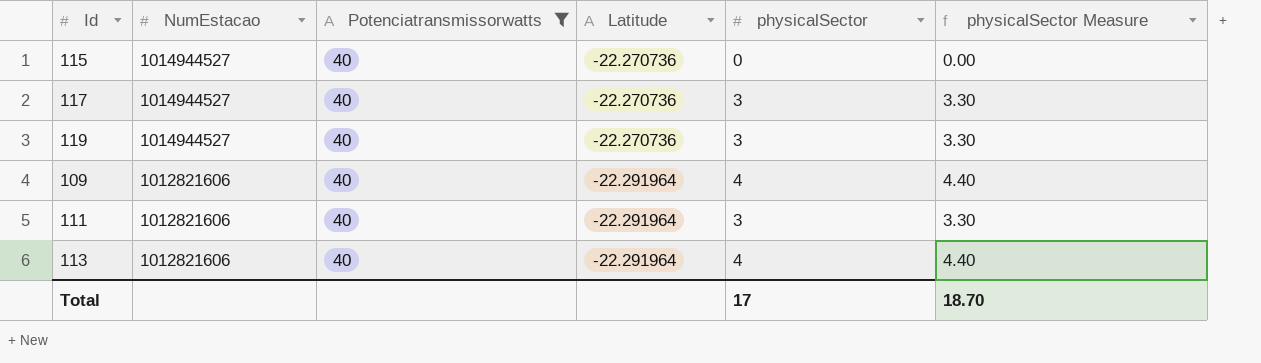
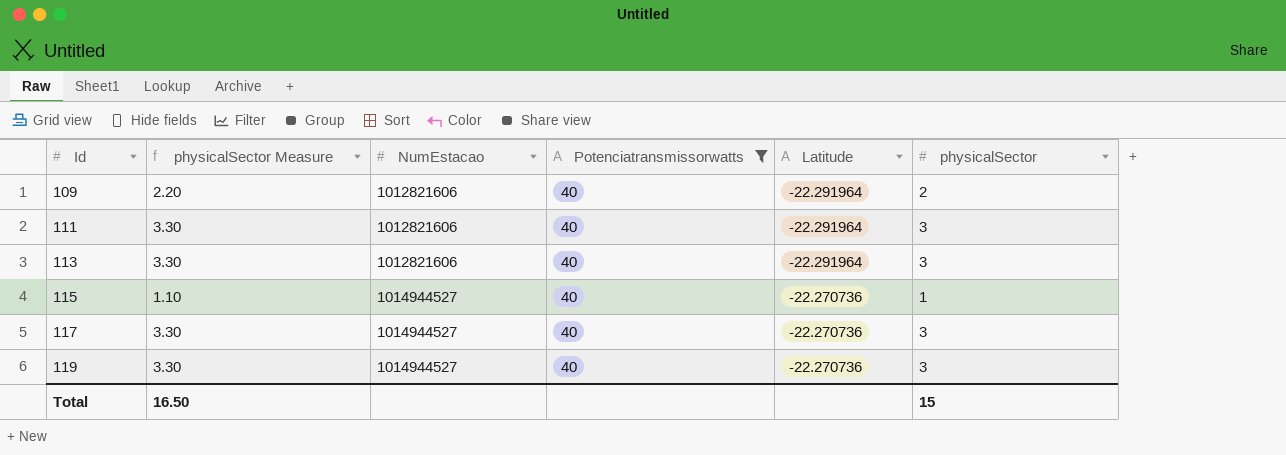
row order: NumEstacao descending -> Id ascending
column physicalSector Measure | position: 6 -> 2
109 | physicalSector Measure: 4.40 -> 2.20
109 | physicalSector: 4 -> 2
113 | physicalSector Measure: 4.40 -> 3.30
113 | physicalSector: 4 -> 3
115 | physicalSector Measure: 0.00 -> 1.10
115 | physicalSector: 0 -> 1
Total | physicalSector Measure: 18.70 -> 16.50
Total | physicalSector: 17 -> 15

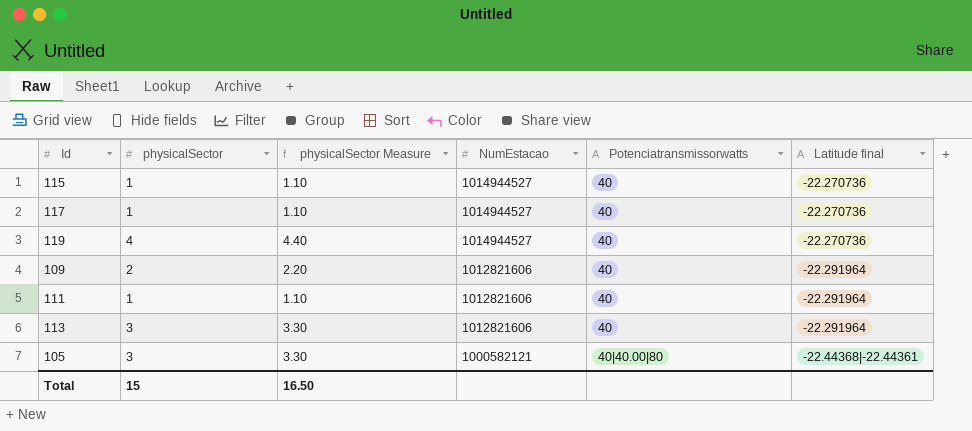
filter: Potenciatransmissorwatts = 40 -> none
row order: Id ascending -> NumEstacao descending
column physicalSector | position: 6 -> 2
column name: Latitude -> Latitude final
117 | physicalSector: 3 -> 1
117 | physicalSector Measure: 3.30 -> 1.10
119 | physicalSector: 3 -> 4
119 | physicalSector Measure: 3.30 -> 4.40
111 | physicalSector: 3 -> 1
111 | physicalSector Measure: 3.30 -> 1.10

